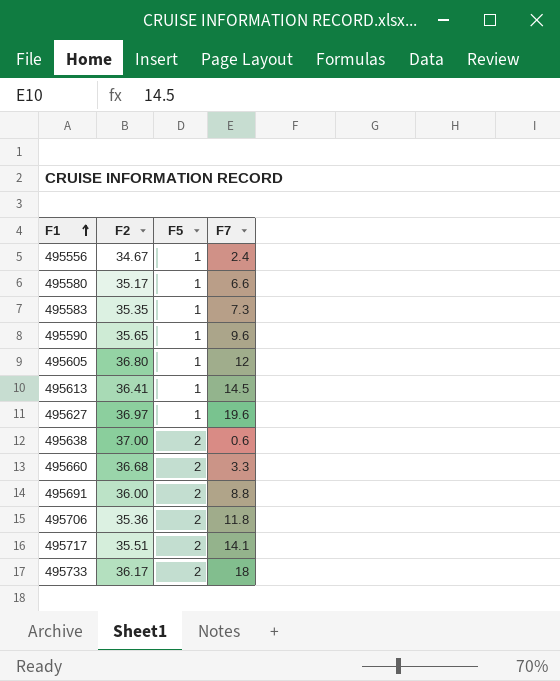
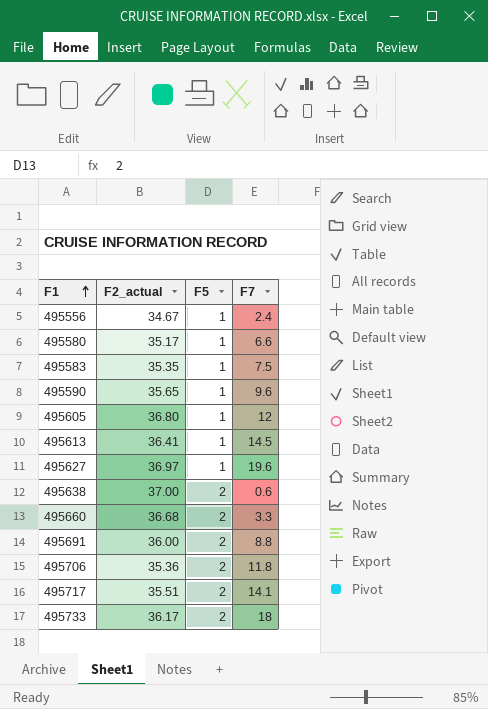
column name: F2 -> F2_actual
495583 | F7: 7.3 -> 7.5

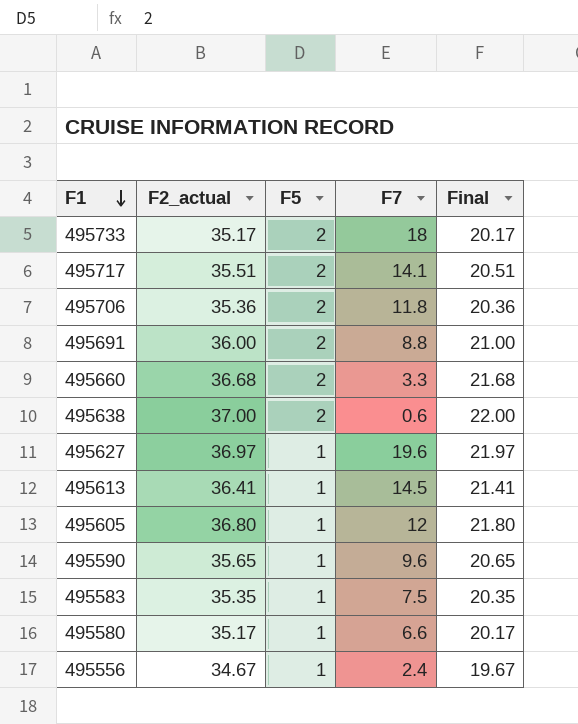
row order: F1 ascending -> F1 descending
column Final | formula: none -> [F2_actual] - 15
495733 | F2_actual: 36.17 -> 35.17

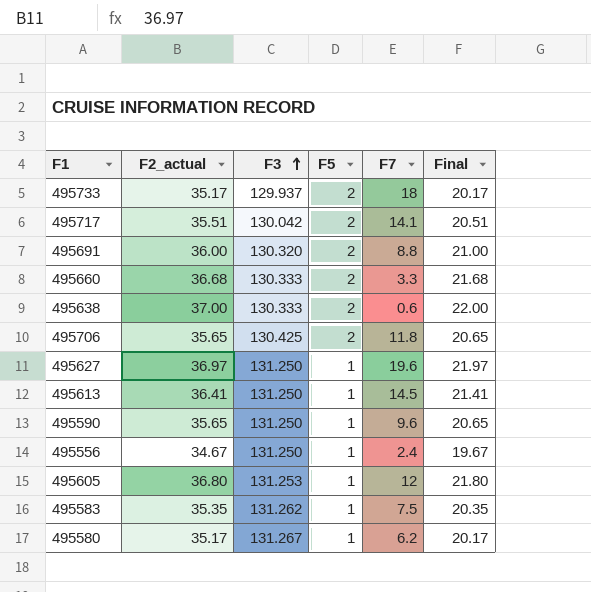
row order: F1 descending -> F3 ascending
column F3 | position: none -> 3
495706 | F2_actual: 35.36 -> 35.65
495706 | Final: 20.36 -> 20.65
495580 | F7: 6.6 -> 6.2

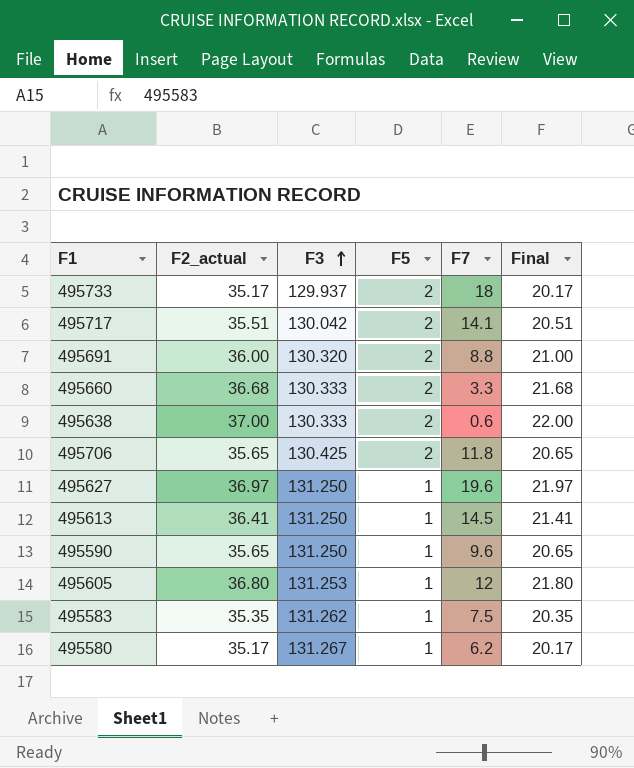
row 495556: 34.67 | 131.250 | 1 | 2.4 | 19.67 -> none

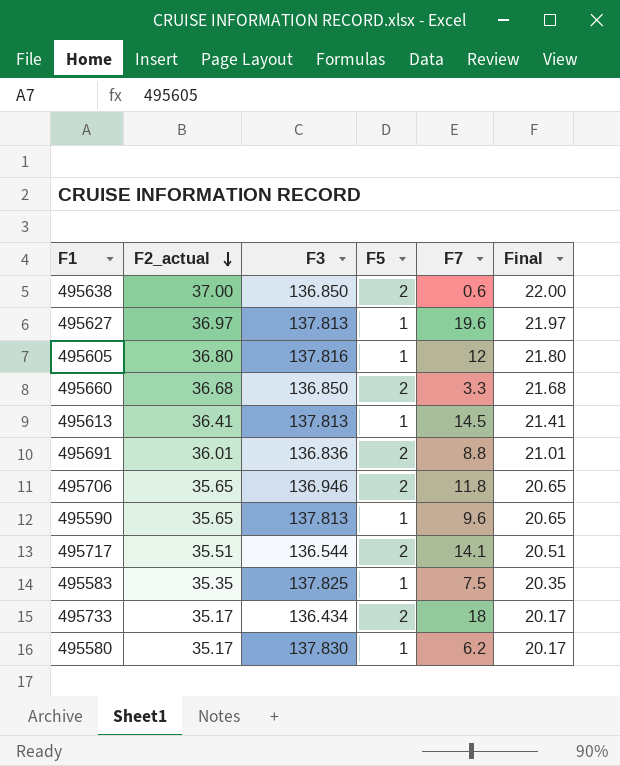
row order: F3 ascending -> F2_actual descending
495638 | F3: 130.333 -> 136.850
495627 | F3: 131.250 -> 137.813
495605 | F3: 131.253 -> 137.816
495660 | F3: 130.333 -> 136.850
495613 | F3: 131.250 -> 137.813
495691 | F2_actual: 36.00 -> 36.01
495691 | F3: 130.320 -> 136.836
495691 | Final: 21.00 -> 21.01
495706 | F3: 130.425 -> 136.946
495590 | F3: 131.250 -> 137.813
495717 | F3: 130.042 -> 136.544
495583 | F3: 131.262 -> 137.825
495733 | F3: 129.937 -> 136.434
495580 | F3: 131.267 -> 137.830

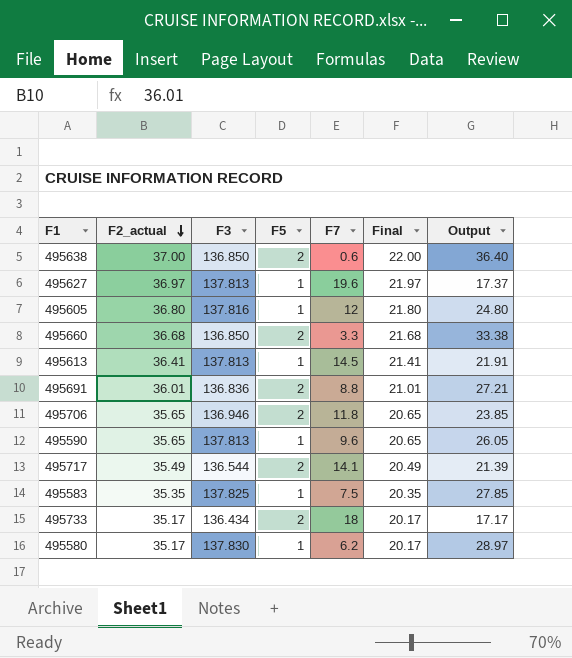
column Output | formula: none -> [F2_actual] - [F7]
495717 | F2_actual: 35.51 -> 35.49
495717 | Final: 20.51 -> 20.49

